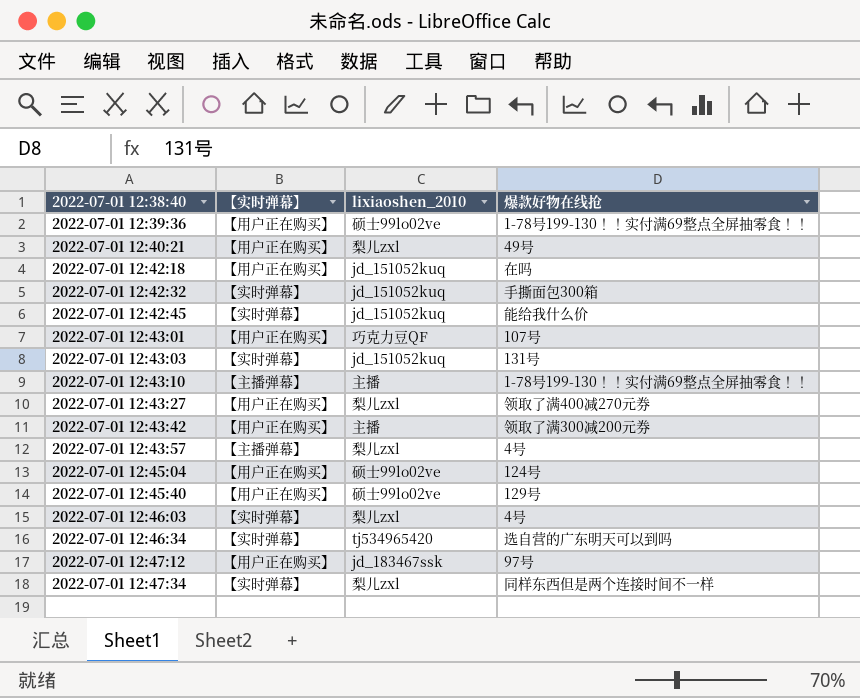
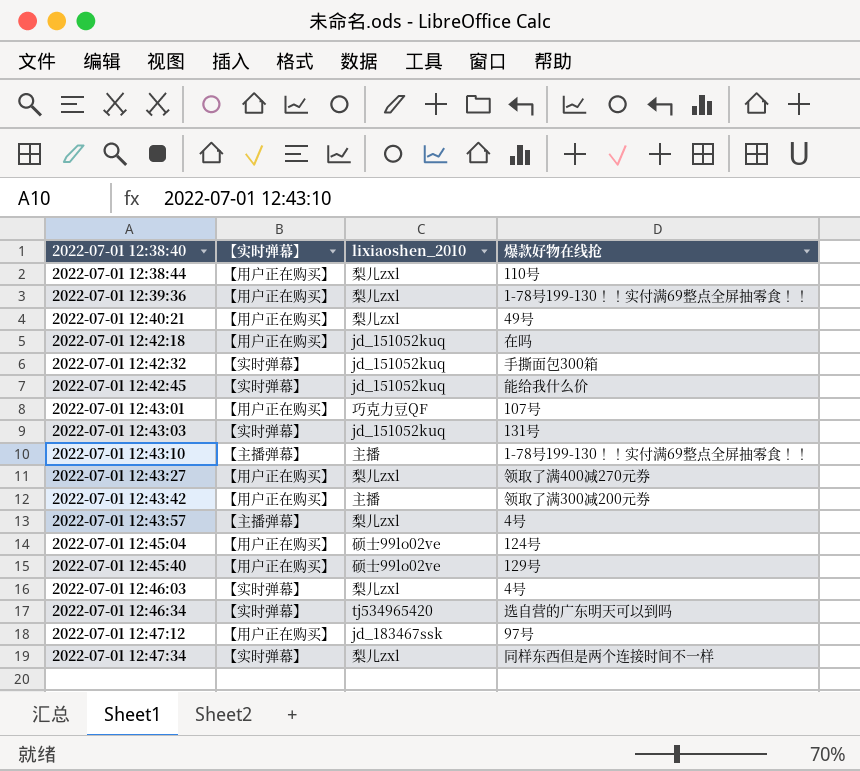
row 2022-07-01 12:38:44: none -> 【用户正在购买】 | 梨儿zxl | 110号
2022-07-01 12:39:36 | lixiaoshen_2010: 硕士99lo02ve -> 梨儿zxl

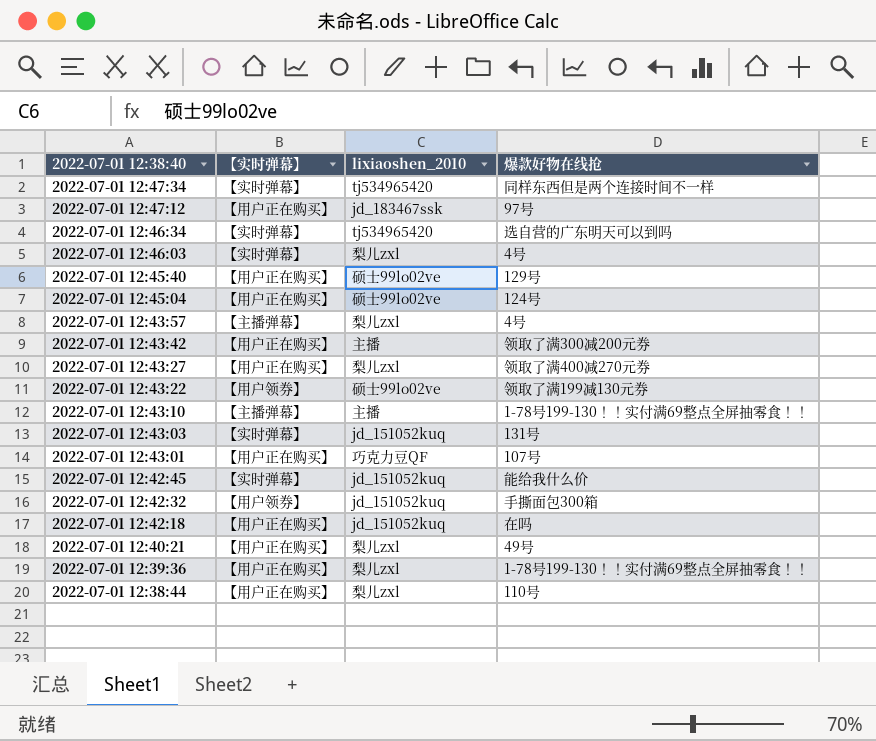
row order: 2022-07-01 12:38:40 ascending -> 2022-07-01 12:38:40 descending
2022-07-01 12:47:34 | lixiaoshen_2010: 梨儿zxl -> tj534965420
row 2022-07-01 12:43:22: none -> 【用户领券】 | 硕士99lo02ve | 领取了满199减130元券
2022-07-01 12:42:32 | 【实时弹幕】: 【实时弹幕】 -> 【用户领券】

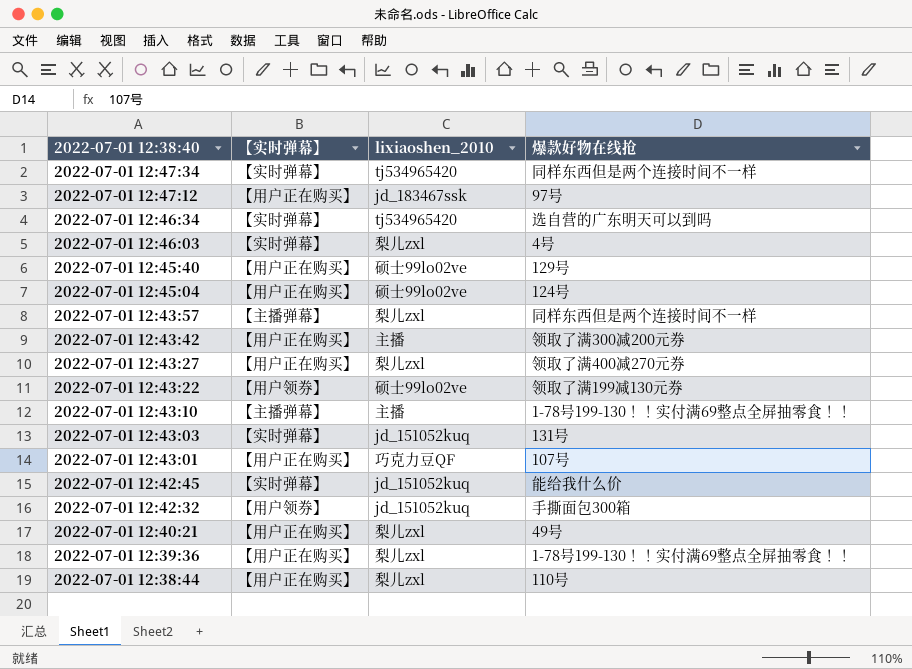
row 2022-07-01 12:42:18: 【用户正在购买】 | jd_151052kuq | 在吗 -> none
2022-07-01 12:43:57 | 爆款好物在线抢: 4号 -> 同样东西但是两个连接时间不一样

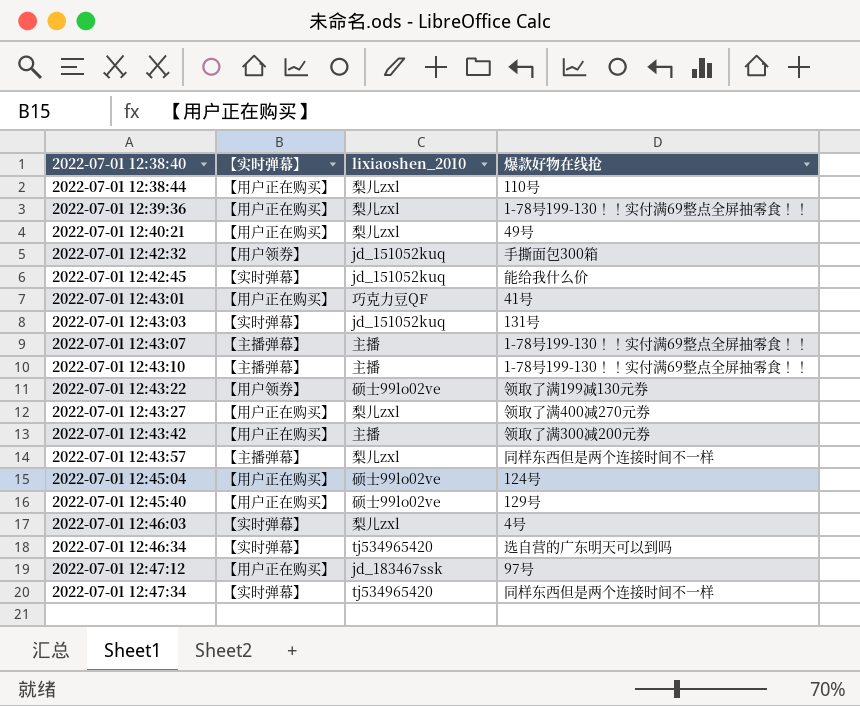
row order: 2022-07-01 12:38:40 descending -> 2022-07-01 12:38:40 ascending
2022-07-01 12:43:01 | 爆款好物在线抢: 107号 -> 41号
row 2022-07-01 12:43:07: none -> 【主播弹幕】 | 主播 | 1-78号199-130！！实付满69整点全屏抽零食！！

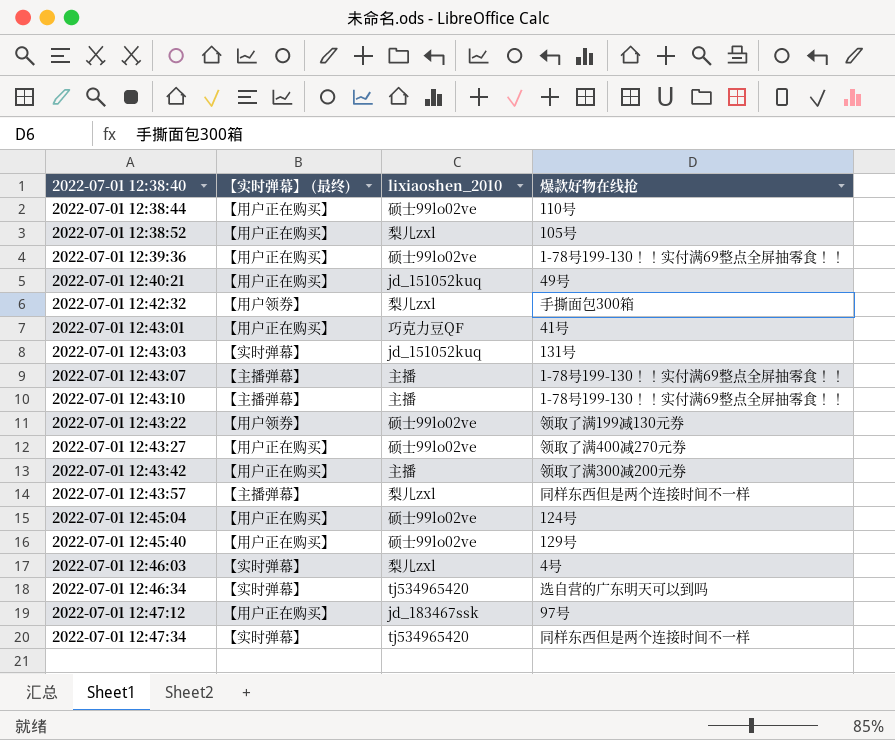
column name: 【实时弹幕】 -> 【实时弹幕】 (最终)
row 2022-07-01 12:42:45: 【实时弹幕】 | jd_151052kuq | 能给我什么价 -> none
2022-07-01 12:38:44 | lixiaoshen_2010: 梨儿zxl -> 硕士99lo02ve
row 2022-07-01 12:38:52: none -> 【用户正在购买】 | 梨儿zxl | 105号
2022-07-01 12:39:36 | lixiaoshen_2010: 梨儿zxl -> 硕士99lo02ve
2022-07-01 12:40:21 | lixiaoshen_2010: 梨儿zxl -> jd_151052kuq
2022-07-01 12:42:32 | lixiaoshen_2010: jd_151052kuq -> 梨儿zxl
2022-07-01 12:43:27 | lixiaoshen_2010: 梨儿zxl -> 硕士99lo02ve

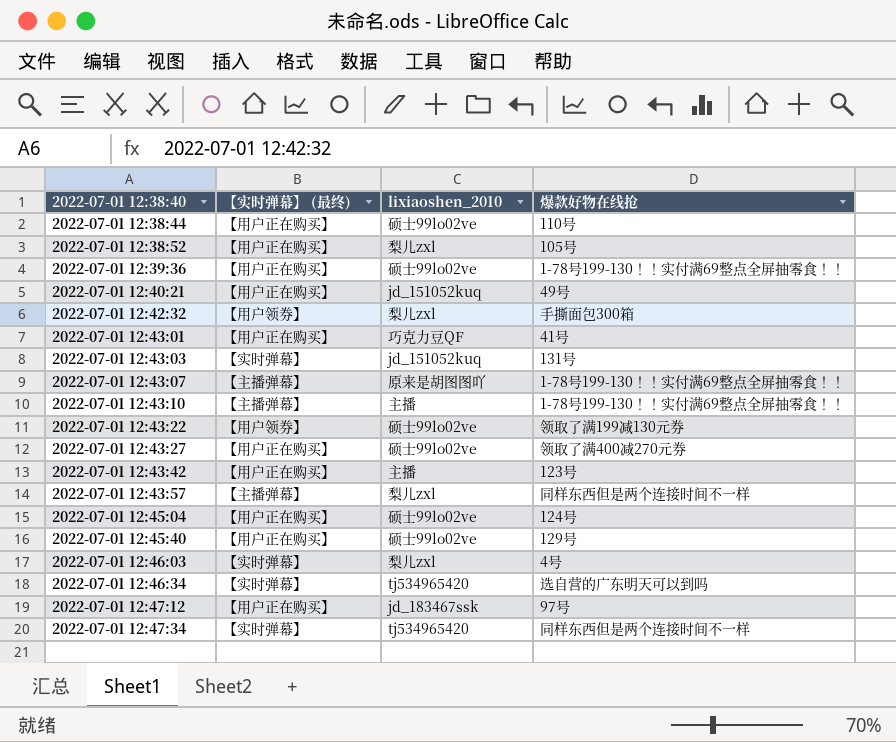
2022-07-01 12:43:07 | lixiaoshen_2010: 主播 -> 原来是胡图图吖
2022-07-01 12:43:42 | 爆款好物在线抢: 领取了满300减200元券 -> 123号

